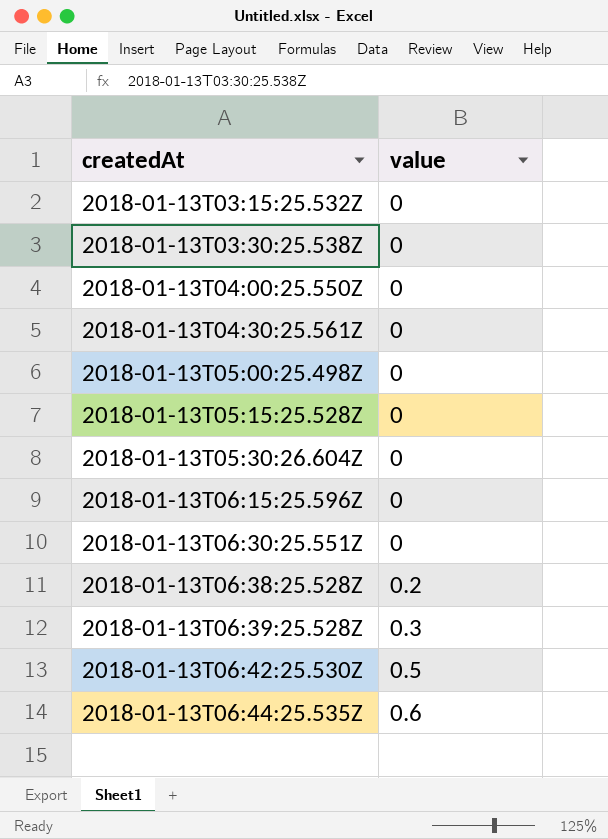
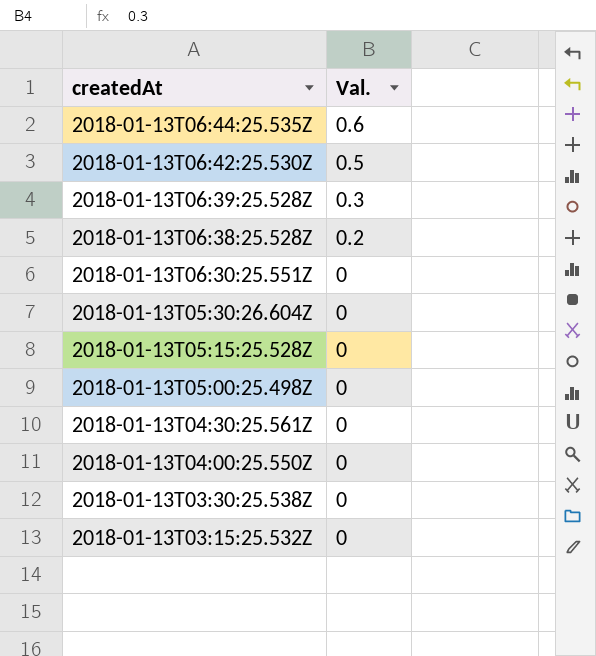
row order: createdAt ascending -> createdAt descending
column name: value -> Val.
row 2018-01-13T06:15:25.596Z: 0 -> none

